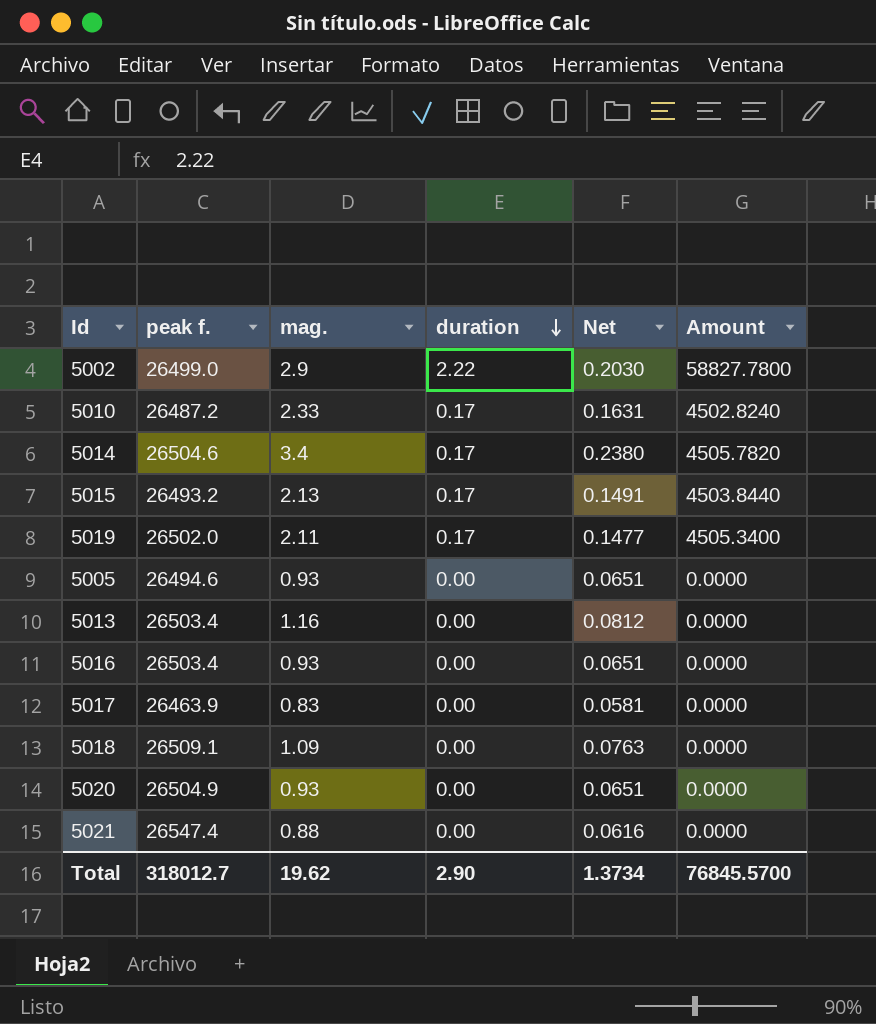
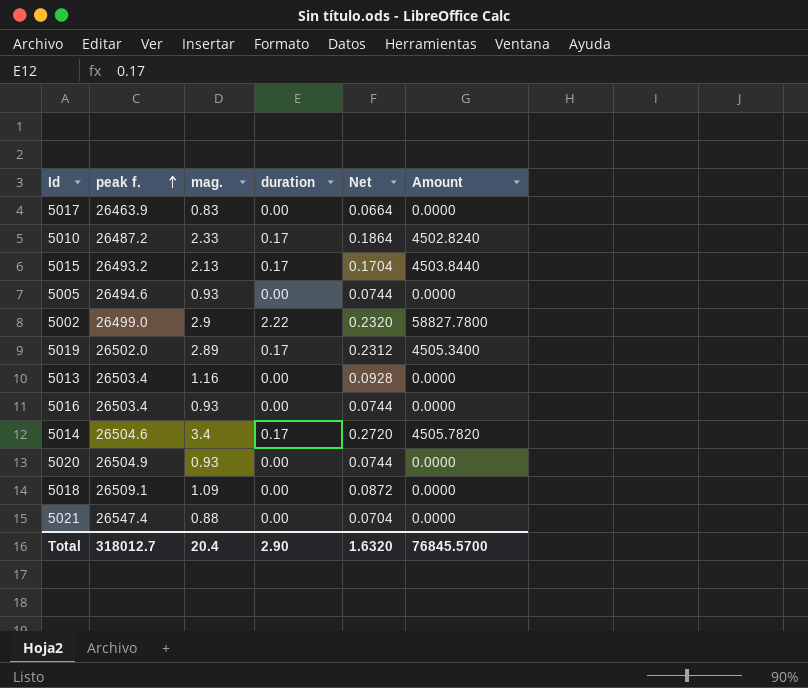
row order: duration descending -> peak f. ascending
column Net | formula: [mag.] * 0.07 -> [mag.] * 0.08
5019 | mag.: 2.11 -> 2.89
Total | mag.: 19.62 -> 20.4
Total | Net: 1.3734 -> 1.6320

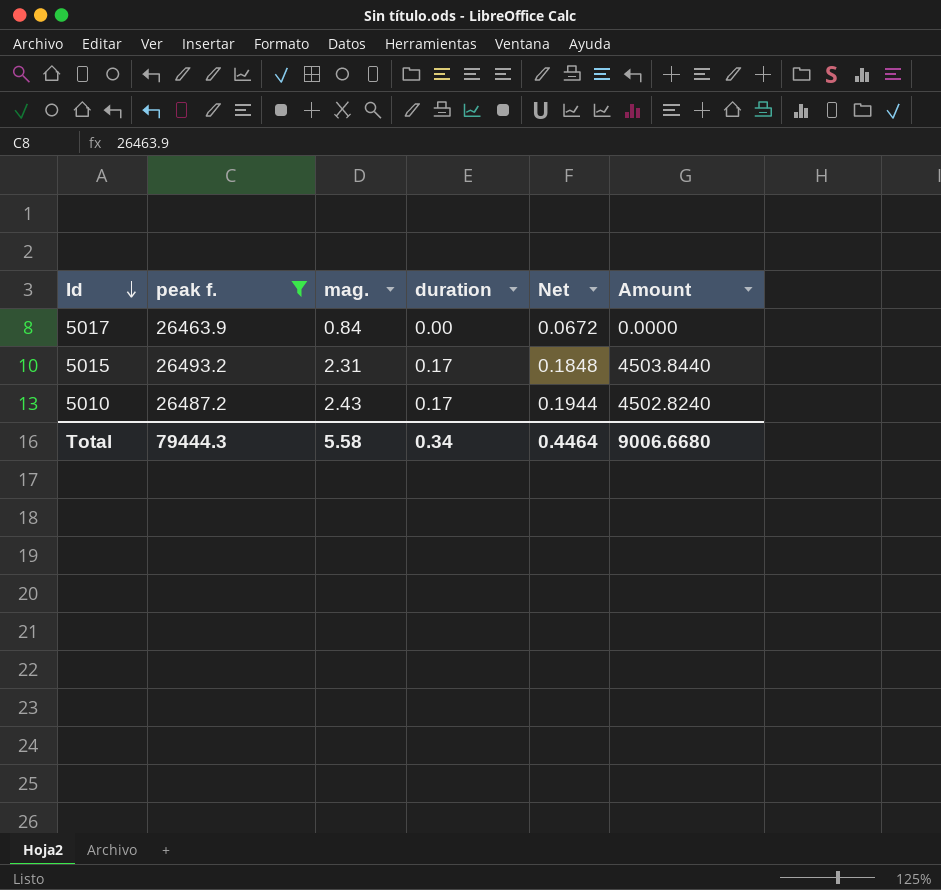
filter: none -> peak f. <= 26493.2
row order: peak f. ascending -> Id descending
5017 | mag.: 0.83 -> 0.84
5017 | Net: 0.0664 -> 0.0672
5015 | mag.: 2.13 -> 2.31
5015 | Net: 0.1704 -> 0.1848
5010 | mag.: 2.33 -> 2.43
5010 | Net: 0.1864 -> 0.1944
Total | peak f.: 318012.7 -> 79444.3
Total | mag.: 20.4 -> 5.58
Total | duration: 2.90 -> 0.34
Total | Net: 1.6320 -> 0.4464
Total | Amount: 76845.5700 -> 9006.6680

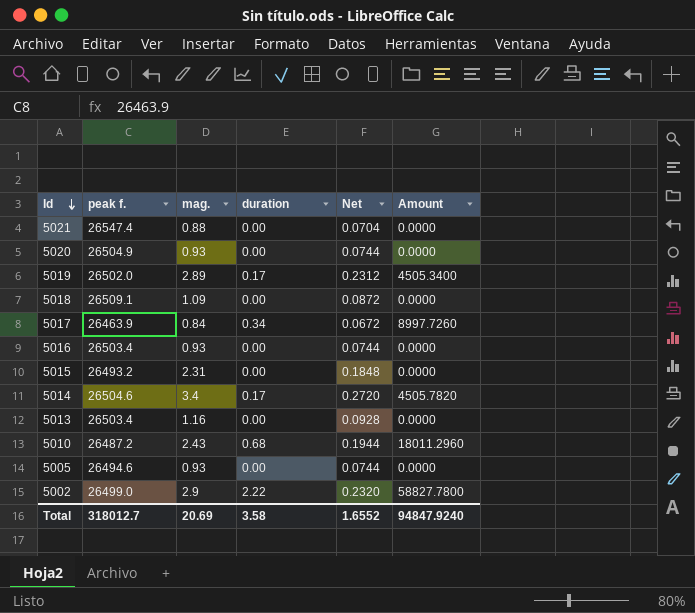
filter: peak f. <= 26493.2 -> none
5017 | duration: 0.00 -> 0.34
5017 | Amount: 0.0000 -> 8997.7260
5015 | duration: 0.17 -> 0.00
5015 | Amount: 4503.8440 -> 0.0000
5010 | duration: 0.17 -> 0.68
5010 | Amount: 4502.8240 -> 18011.2960
Total | peak f.: 79444.3 -> 318012.7
Total | mag.: 5.58 -> 20.69
Total | duration: 0.34 -> 3.58
Total | Net: 0.4464 -> 1.6552
Total | Amount: 9006.6680 -> 94847.9240

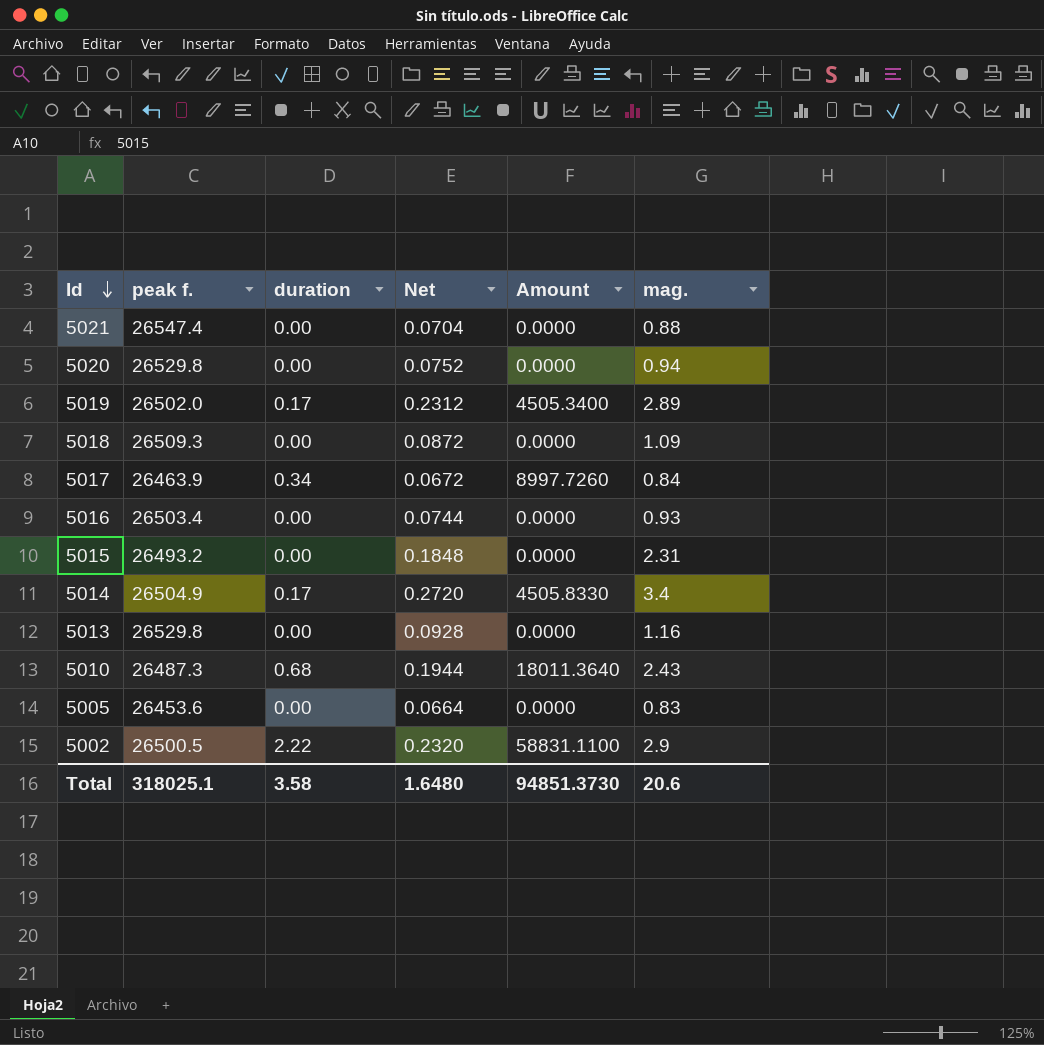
column mag. | position: 3 -> 6
5020 | peak f.: 26504.9 -> 26529.8
5020 | Net: 0.0744 -> 0.0752
5020 | mag.: 0.93 -> 0.94
5018 | peak f.: 26509.1 -> 26509.3
5014 | peak f.: 26504.6 -> 26504.9
5014 | Amount: 4505.7820 -> 4505.8330
5013 | peak f.: 26503.4 -> 26529.8
5010 | peak f.: 26487.2 -> 26487.3
5010 | Amount: 18011.2960 -> 18011.3640
5005 | peak f.: 26494.6 -> 26453.6
5005 | Net: 0.0744 -> 0.0664
5005 | mag.: 0.93 -> 0.83
5002 | peak f.: 26499.0 -> 26500.5
5002 | Amount: 58827.7800 -> 58831.1100
Total | peak f.: 318012.7 -> 318025.1
Total | Net: 1.6552 -> 1.6480
Total | Amount: 94847.9240 -> 94851.3730
Total | mag.: 20.69 -> 20.6

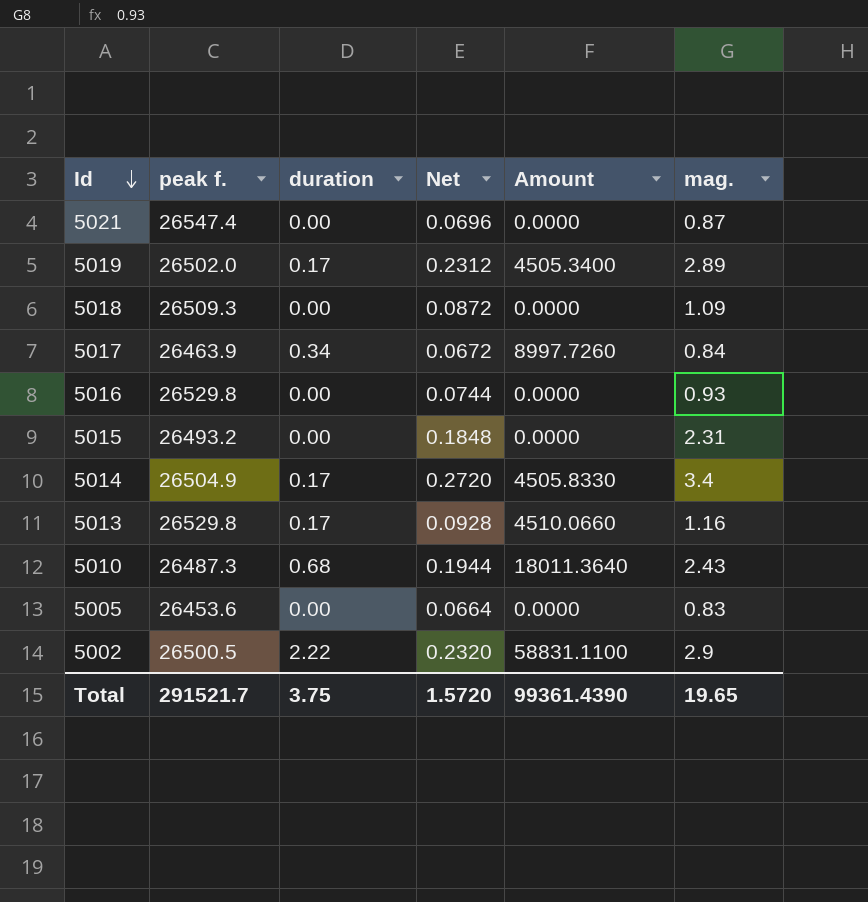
row 5020: 26529.8 | 0.00 | 0.0752 | 0.0000 | 0.94 -> none
5021 | Net: 0.0704 -> 0.0696
5021 | mag.: 0.88 -> 0.87
5016 | peak f.: 26503.4 -> 26529.8
5013 | duration: 0.00 -> 0.17
5013 | Amount: 0.0000 -> 4510.0660
Total | peak f.: 318025.1 -> 291521.7
Total | duration: 3.58 -> 3.75
Total | Net: 1.6480 -> 1.5720
Total | Amount: 94851.3730 -> 99361.4390
Total | mag.: 20.6 -> 19.65

